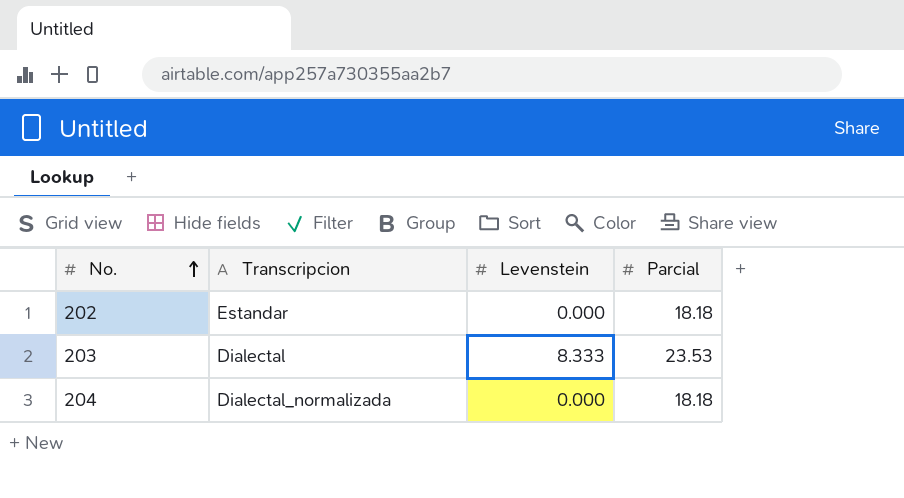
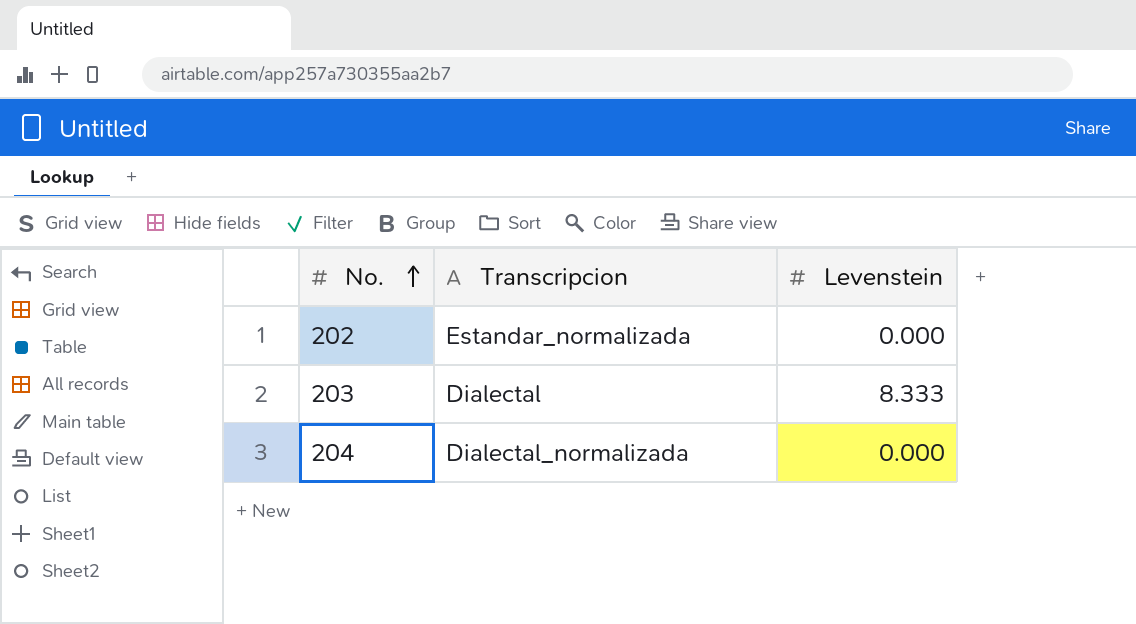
column Parcial | position: 4 -> none
202 | Transcripcion: Estandar -> Estandar_normalizada

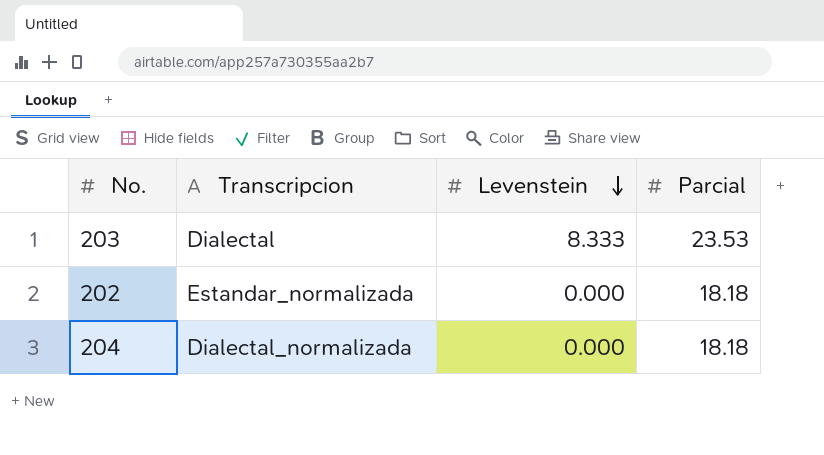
row order: No. ascending -> Levenstein descending
column Parcial | position: none -> 4

